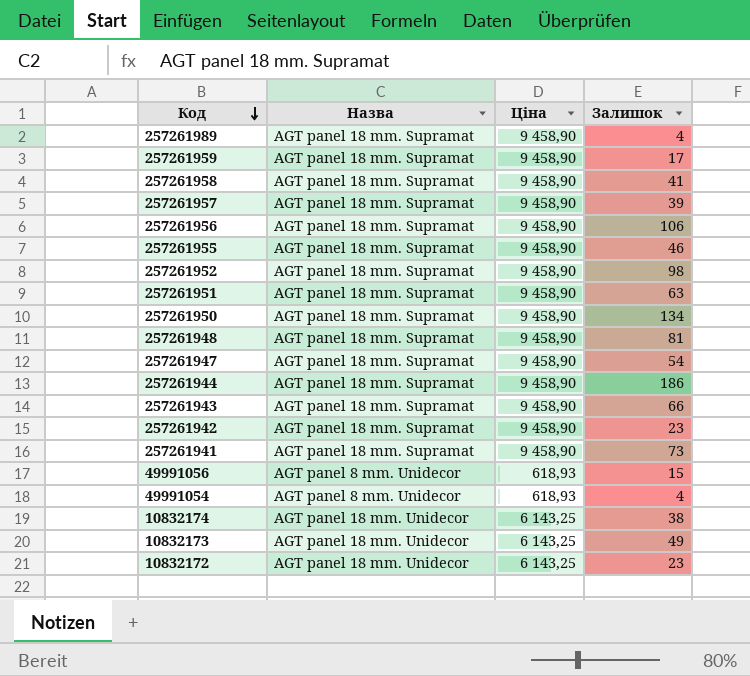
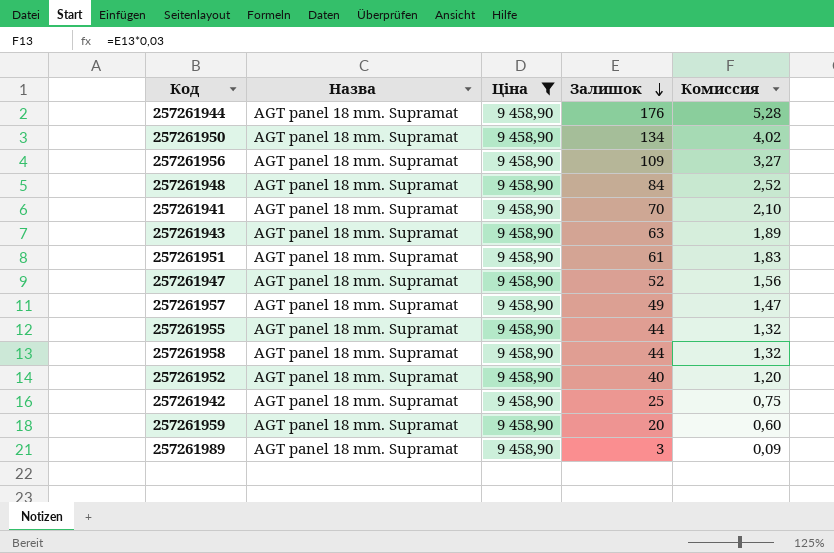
filter: none -> Ціна = 9 458,90
row order: Код descending -> Залишок descending
column Комиссия | formula: none -> [Залишок] * 0,03
257261944 | Залишок: 186 -> 176
257261956 | Залишок: 106 -> 109
257261948 | Залишок: 81 -> 84
257261941 | Залишок: 73 -> 70
257261943 | Залишок: 66 -> 63
257261951 | Залишок: 63 -> 61
257261947 | Залишок: 54 -> 52
257261957 | Залишок: 39 -> 49
257261955 | Залишок: 46 -> 44
257261958 | Залишок: 41 -> 44
257261952 | Залишок: 98 -> 40
257261942 | Залишок: 23 -> 25
257261959 | Залишок: 17 -> 20
257261989 | Залишок: 4 -> 3

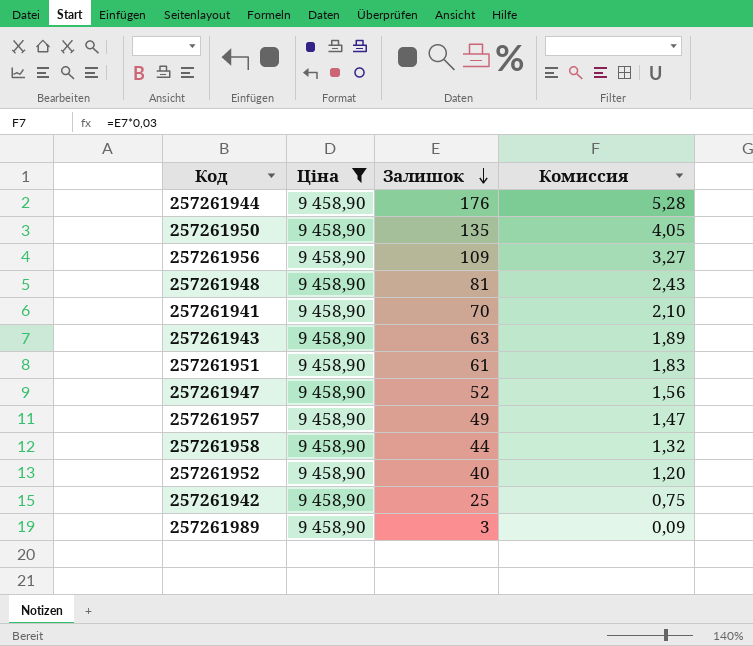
column Назва | position: 2 -> none
row 257261955: AGT panel 18 mm. Supramat | 9 458,90 | 44 | 1,32 -> none
row 257261959: AGT panel 18 mm. Supramat | 9 458,90 | 20 | 0,60 -> none
257261950 | Залишок: 134 -> 135
257261950 | Комиссия: 4,02 -> 4,05
257261948 | Залишок: 84 -> 81
257261948 | Комиссия: 2,52 -> 2,43

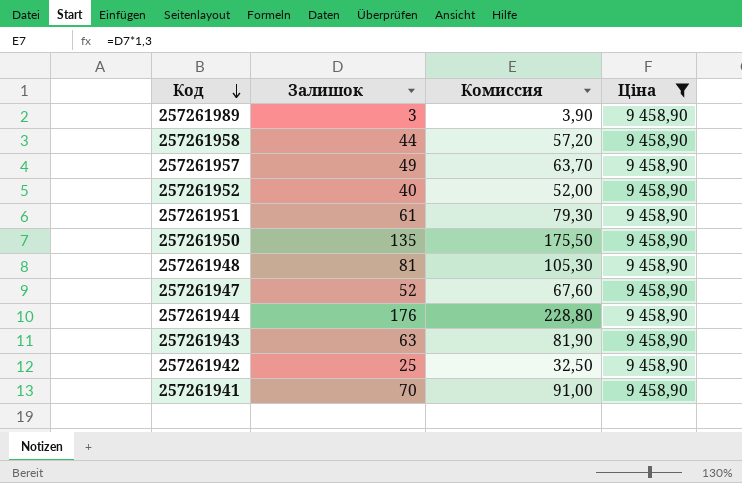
row order: Залишок descending -> Код descending
column Комиссия | formula: [Залишок] * 0,03 -> [Залишок] * 1,3
column Ціна | position: 2 -> 4
row 257261956: 9 458,90 | 109 | 3,27 -> none

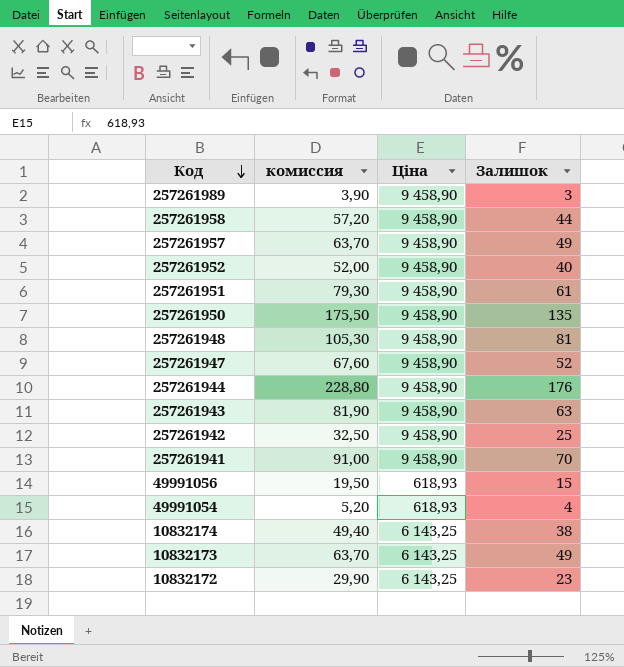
filter: Ціна = 9 458,90 -> none
column name: Комиссия -> комиссия
column Залишок | position: 2 -> 4

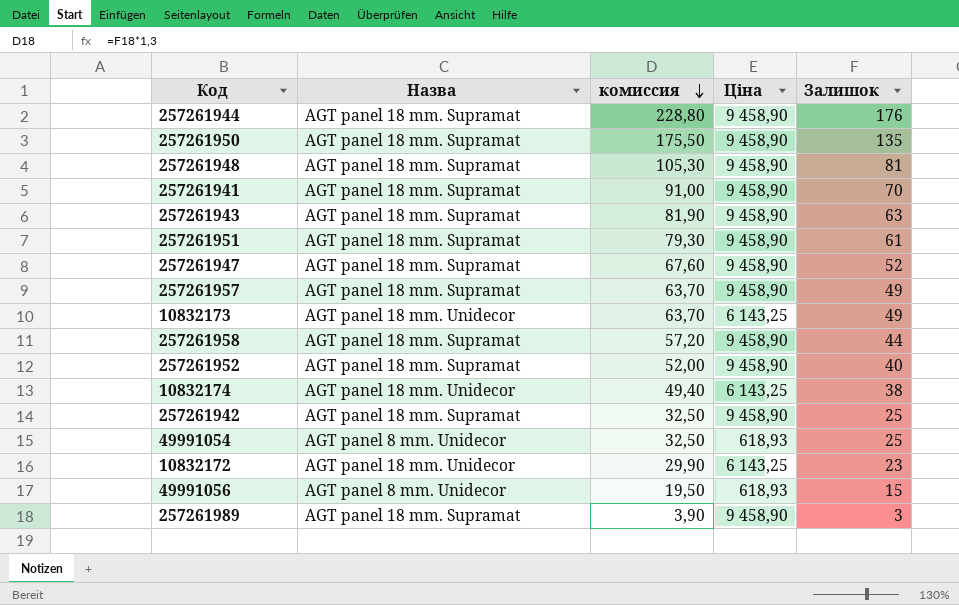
row order: Код descending -> комиссия descending
column Назва | position: none -> 2
49991054 | комиссия: 5,20 -> 32,50
49991054 | Залишок: 4 -> 25

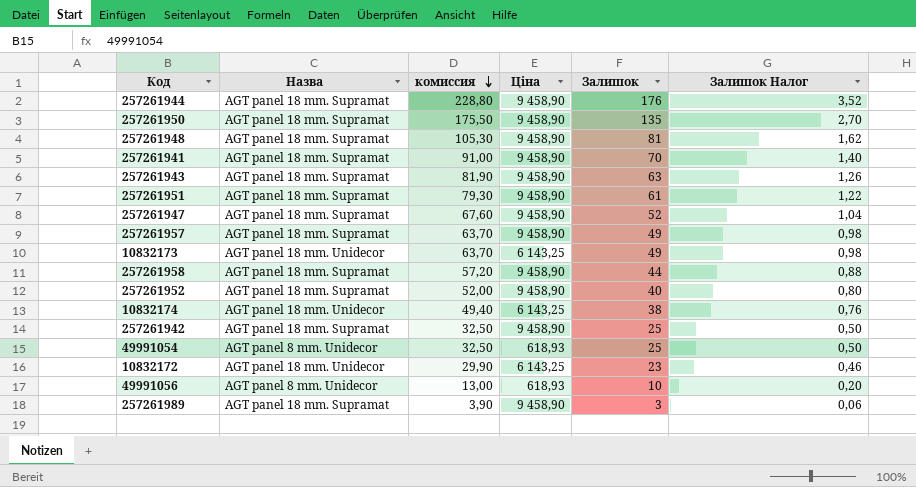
column Залишок Налог | formula: none -> [Залишок] * 0,02
49991056 | комиссия: 19,50 -> 13,00
49991056 | Залишок: 15 -> 10

